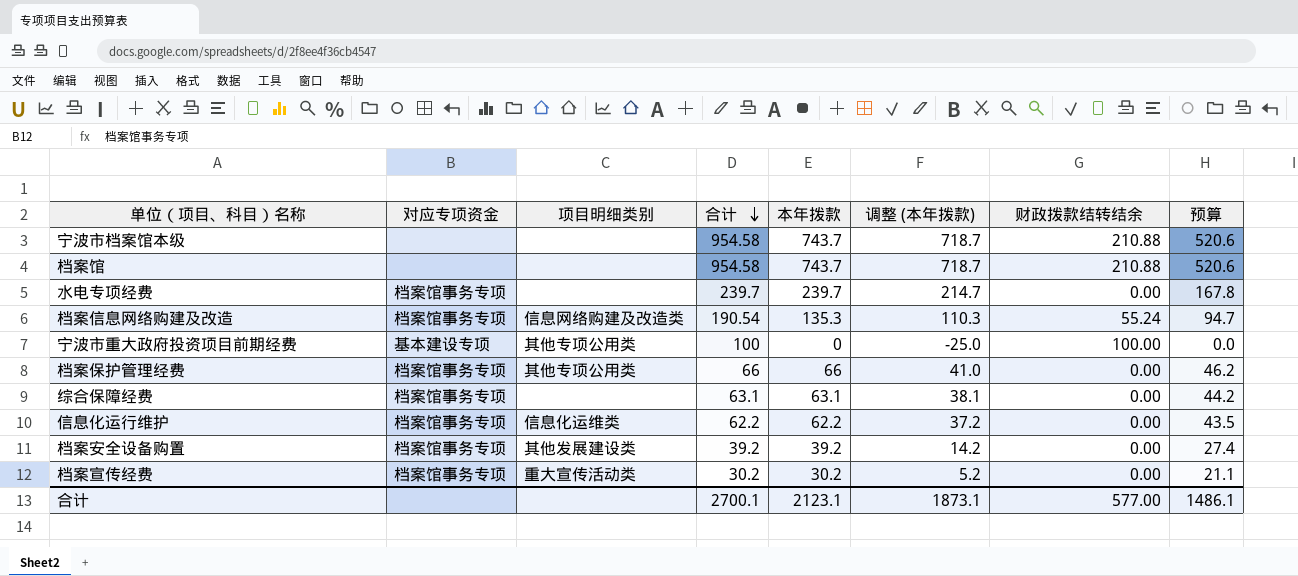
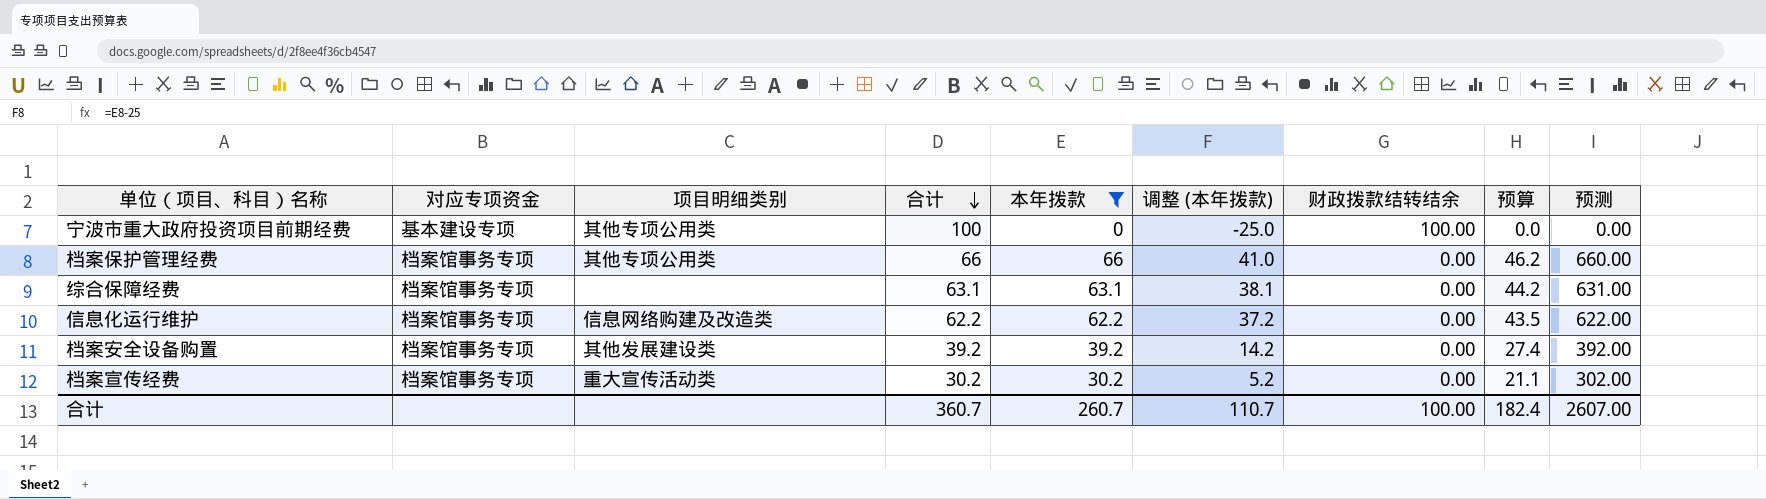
filter: none -> 本年拨款 <= 66
column 预测 | formula: none -> [本年拨款] * 10
信息化运行维护 | 项目明细类别: 信息化运维类 -> 信息网络购建及改造类
合计 | 合计: 2700.1 -> 360.7
合计 | 本年拨款: 2123.1 -> 260.7
合计 | 调整 (本年拨款): 1873.1 -> 110.7
合计 | 财政拨款结转结余: 577.00 -> 100.00
合计 | 预算: 1486.1 -> 182.4

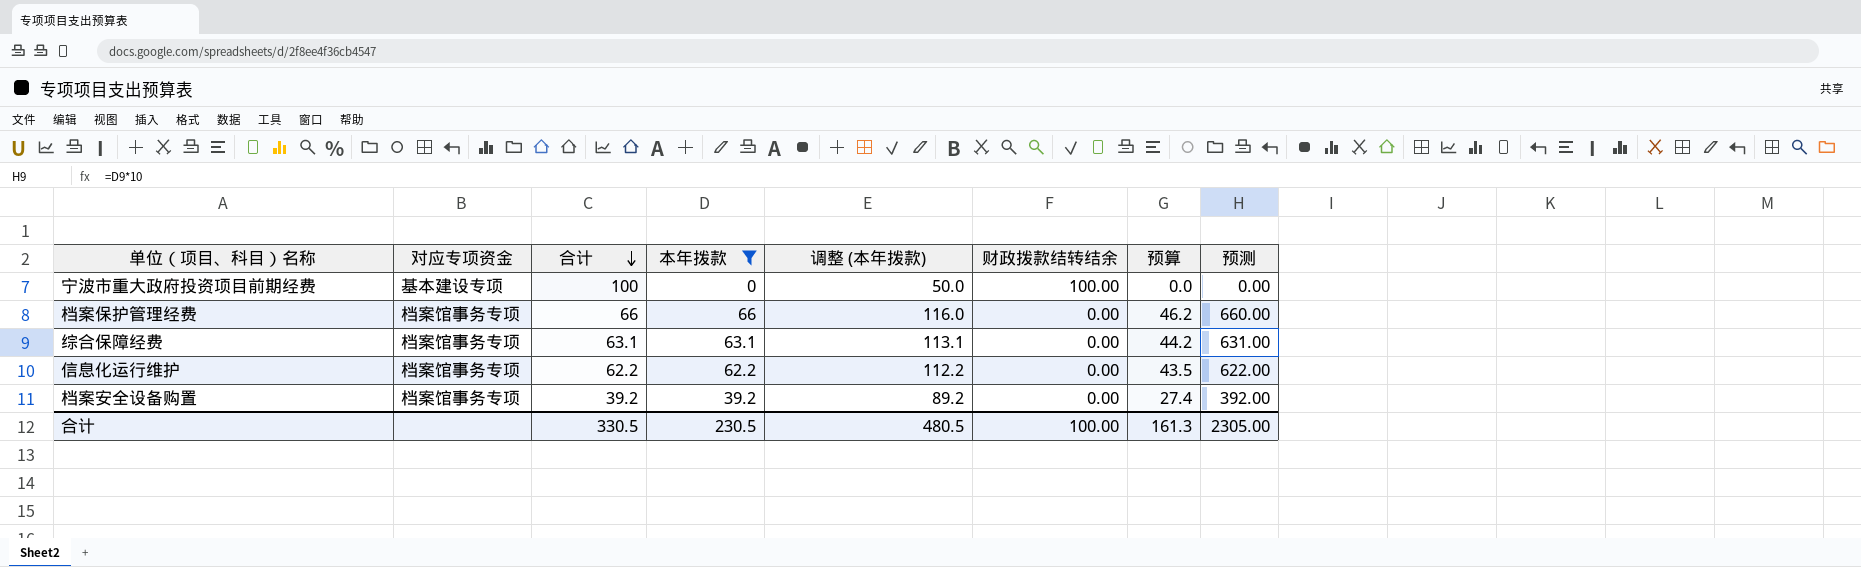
column 项目明细类别 | position: 3 -> none
column 调整 (本年拨款) | formula: [本年拨款] - 25 -> [本年拨款] + 50
row 档案宣传经费: 档案馆事务专项 | 重大宣传活动类 | 30.2 | 30.2 | 5.2 | 0.00 | 21.1 | 302.00 -> none
合计 | 合计: 360.7 -> 330.5
合计 | 本年拨款: 260.7 -> 230.5
合计 | 调整 (本年拨款): 110.7 -> 480.5
合计 | 预算: 182.4 -> 161.3
合计 | 预测: 2607.00 -> 2305.00

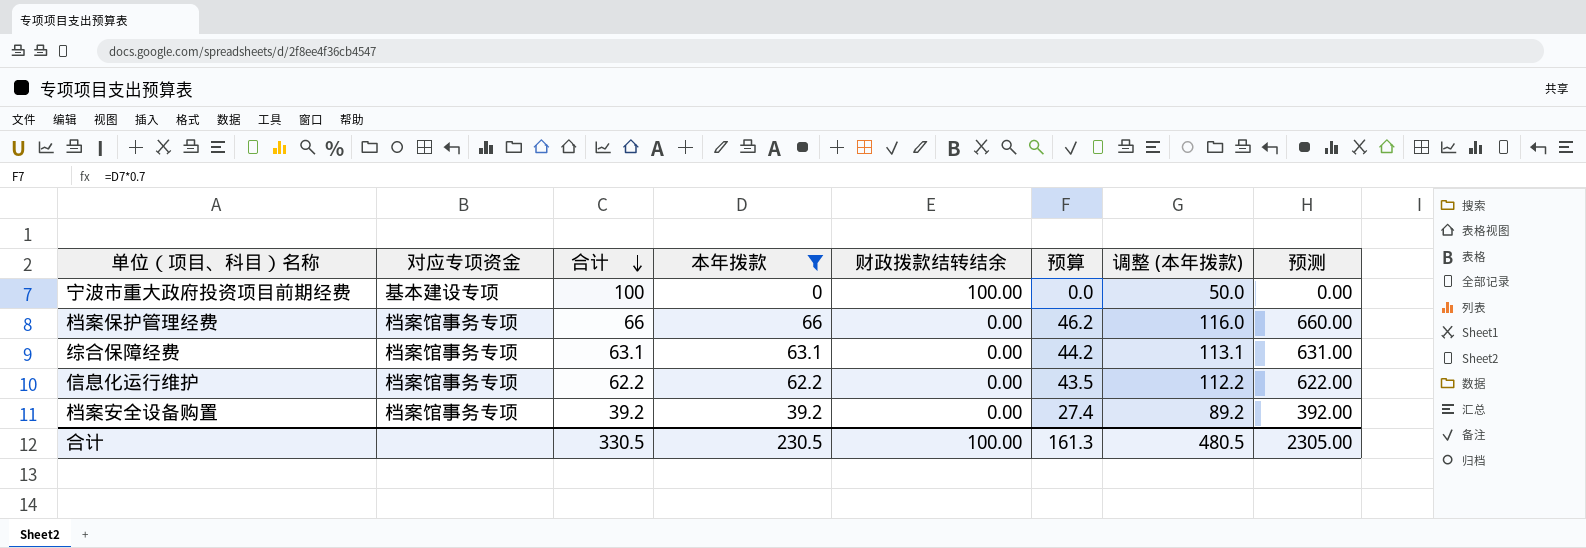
column 调整 (本年拨款) | position: 5 -> 7

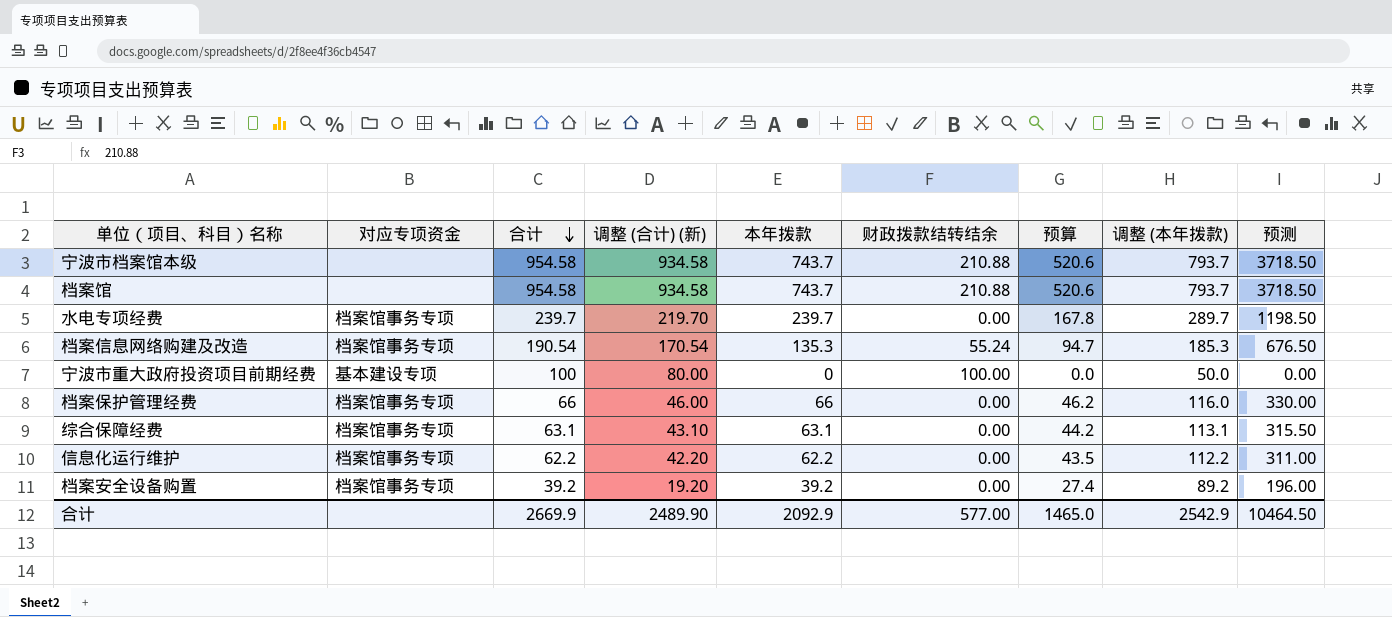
filter: 本年拨款 <= 66 -> none
column 调整 (合计) (新) | formula: none -> [合计] - 20
column 预测 | formula: [本年拨款] * 10 -> [本年拨款] * 5
合计 | 合计: 330.5 -> 2669.9
合计 | 本年拨款: 230.5 -> 2092.9
合计 | 财政拨款结转结余: 100.00 -> 577.00
合计 | 预算: 161.3 -> 1465.0
合计 | 调整 (本年拨款): 480.5 -> 2542.9
合计 | 预测: 2305.00 -> 10464.50

